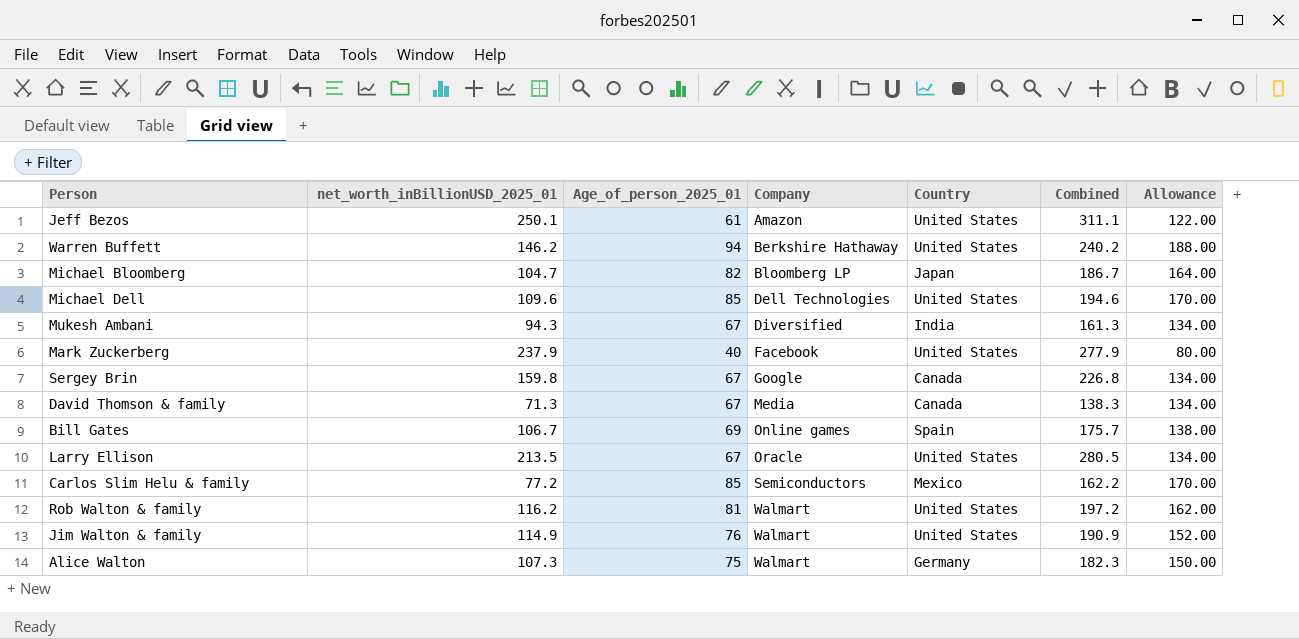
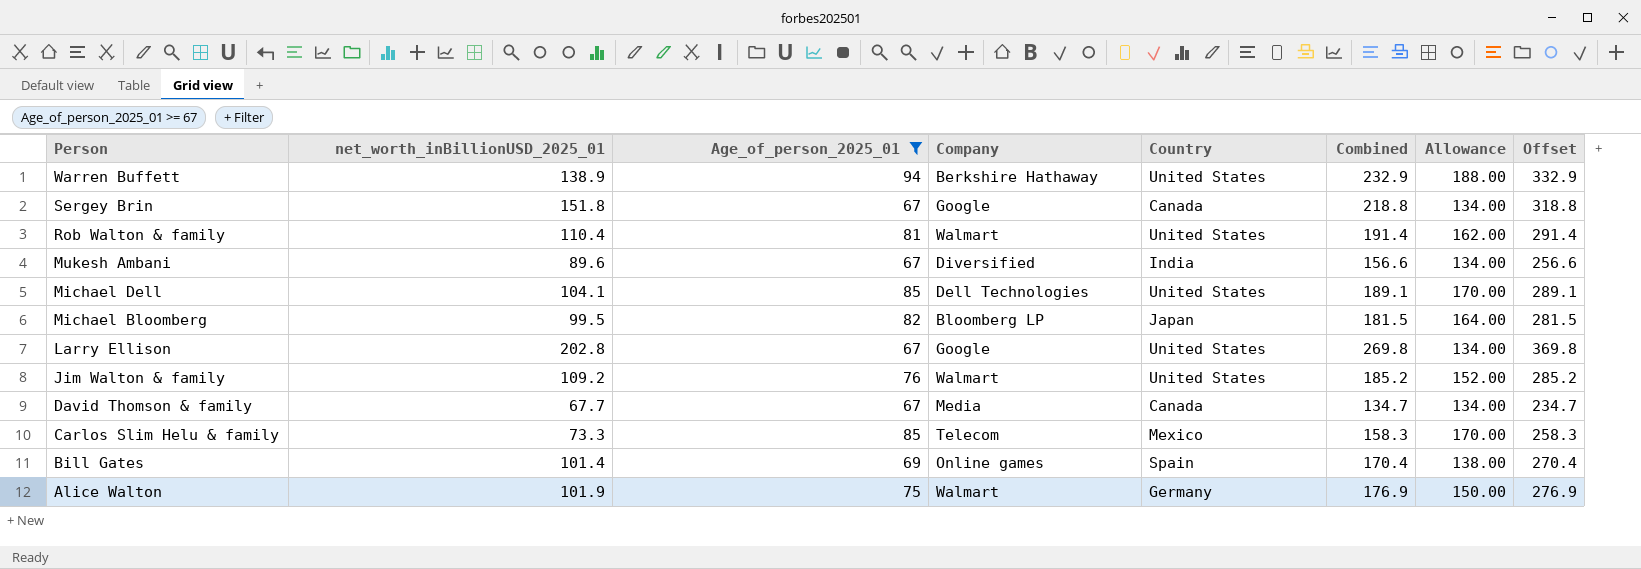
filter: none -> Age_of_person_2025_01 >= 67
row order: Company ascending -> Person descending
column Offset | formula: none -> [Combined] + 100
Warren Buffett | net_worth_inBillionUSD_2025_01: 146.2 -> 138.9
Warren Buffett | Combined: 240.2 -> 232.9
Sergey Brin | net_worth_inBillionUSD_2025_01: 159.8 -> 151.8
Sergey Brin | Combined: 226.8 -> 218.8
Rob Walton & family | net_worth_inBillionUSD_2025_01: 116.2 -> 110.4
Rob Walton & family | Combined: 197.2 -> 191.4
Mukesh Ambani | net_worth_inBillionUSD_2025_01: 94.3 -> 89.6
Mukesh Ambani | Combined: 161.3 -> 156.6
Michael Dell | net_worth_inBillionUSD_2025_01: 109.6 -> 104.1
Michael Dell | Combined: 194.6 -> 189.1
Michael Bloomberg | net_worth_inBillionUSD_2025_01: 104.7 -> 99.5
Michael Bloomberg | Combined: 186.7 -> 181.5
Larry Ellison | net_worth_inBillionUSD_2025_01: 213.5 -> 202.8
Larry Ellison | Company: Oracle -> Google
Larry Ellison | Combined: 280.5 -> 269.8
Jim Walton & family | net_worth_inBillionUSD_2025_01: 114.9 -> 109.2
Jim Walton & family | Combined: 190.9 -> 185.2
David Thomson & family | net_worth_inBillionUSD_2025_01: 71.3 -> 67.7
David Thomson & family | Combined: 138.3 -> 134.7
Carlos Slim Helu & family | net_worth_inBillionUSD_2025_01: 77.2 -> 73.3
Carlos Slim Helu & family | Company: Semiconductors -> Telecom
Carlos Slim Helu & family | Combined: 162.2 -> 158.3
Bill Gates | net_worth_inBillionUSD_2025_01: 106.7 -> 101.4
Bill Gates | Combined: 175.7 -> 170.4
Alice Walton | net_worth_inBillionUSD_2025_01: 107.3 -> 101.9
Alice Walton | Combined: 182.3 -> 176.9

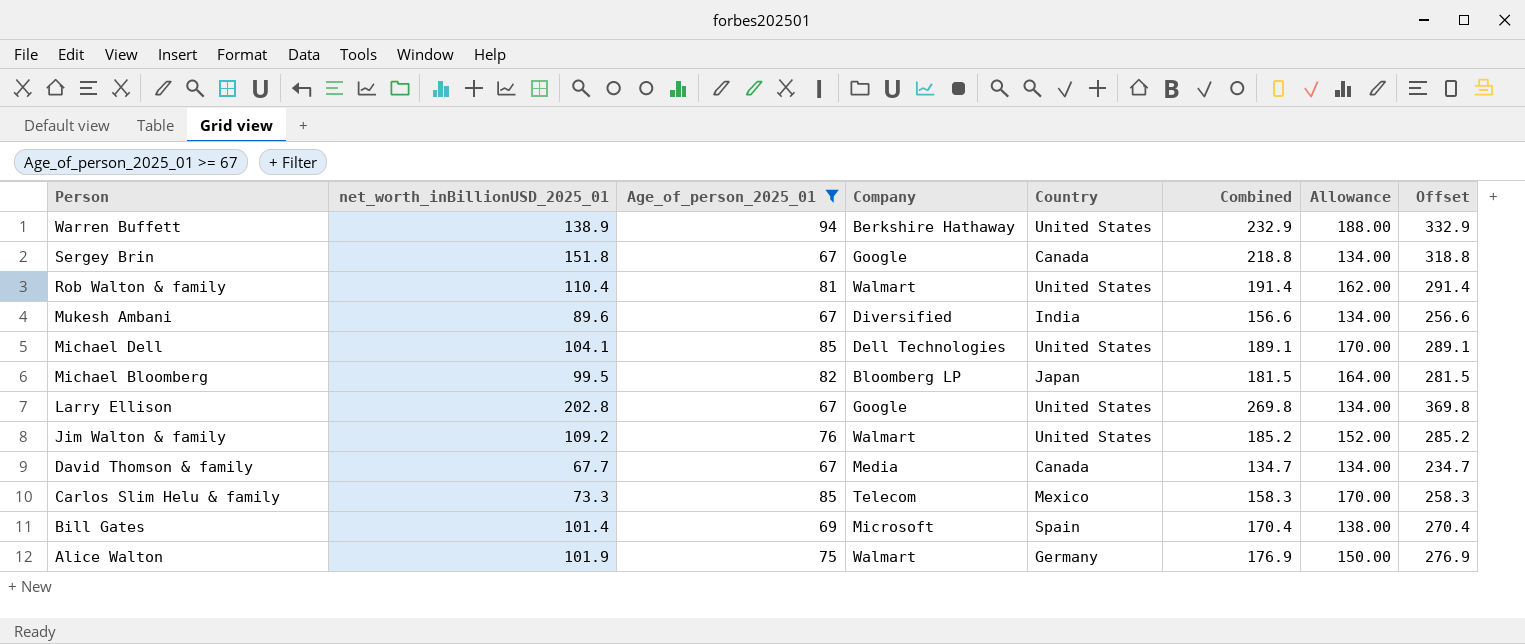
Bill Gates | Company: Online games -> Microsoft

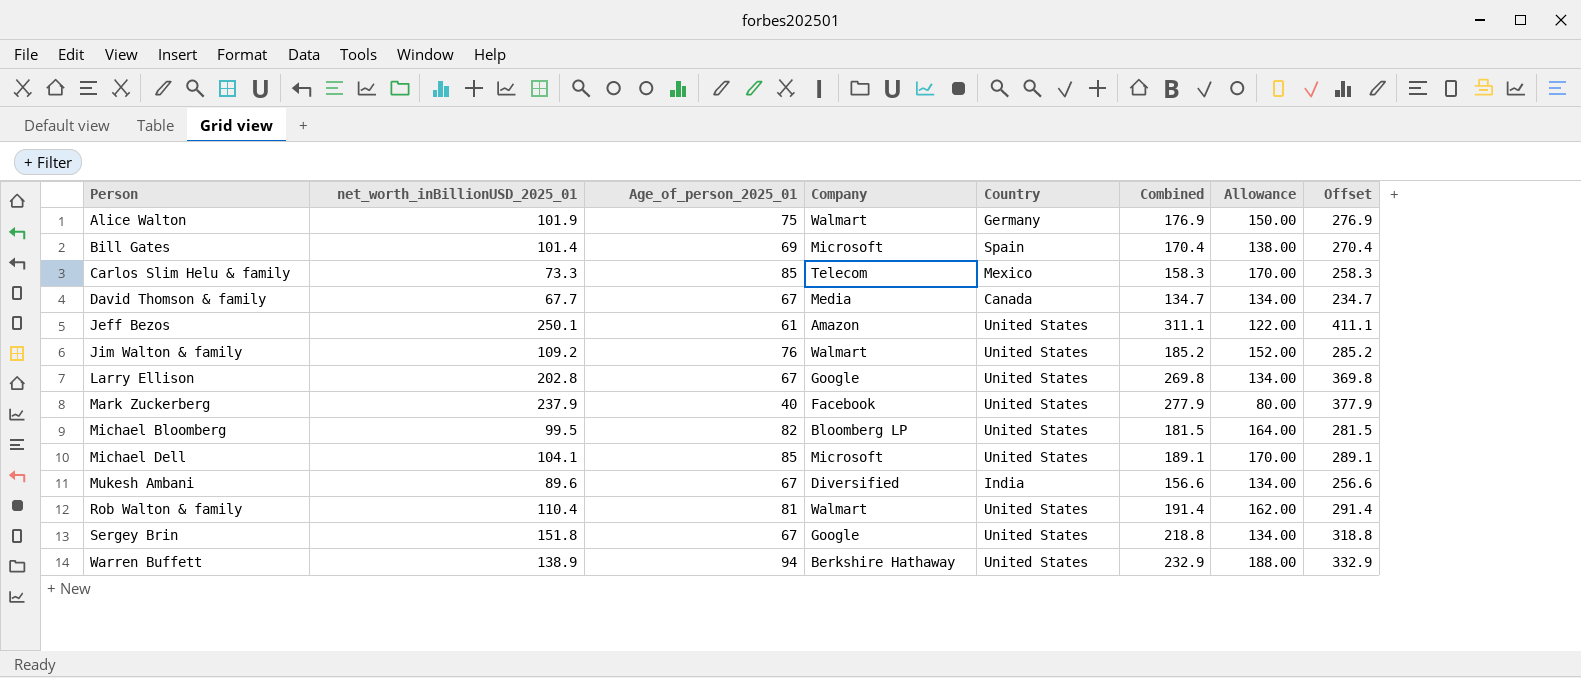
filter: Age_of_person_2025_01 >= 67 -> none
row order: Person descending -> Person ascending
Michael Bloomberg | Country: Japan -> United States
Michael Dell | Company: Dell Technologies -> Microsoft
Sergey Brin | Country: Canada -> United States

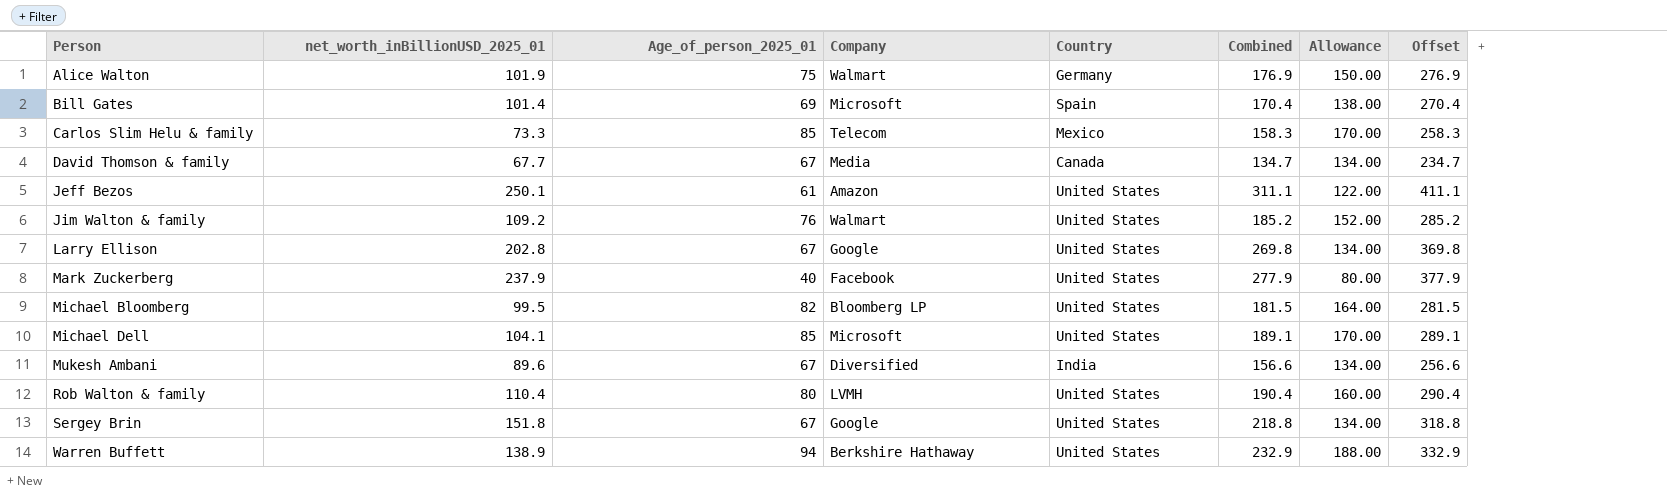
Rob Walton & family | Age_of_person_2025_01: 81 -> 80
Rob Walton & family | Company: Walmart -> LVMH
Rob Walton & family | Combined: 191.4 -> 190.4
Rob Walton & family | Allowance: 162.00 -> 160.00
Rob Walton & family | Offset: 291.4 -> 290.4

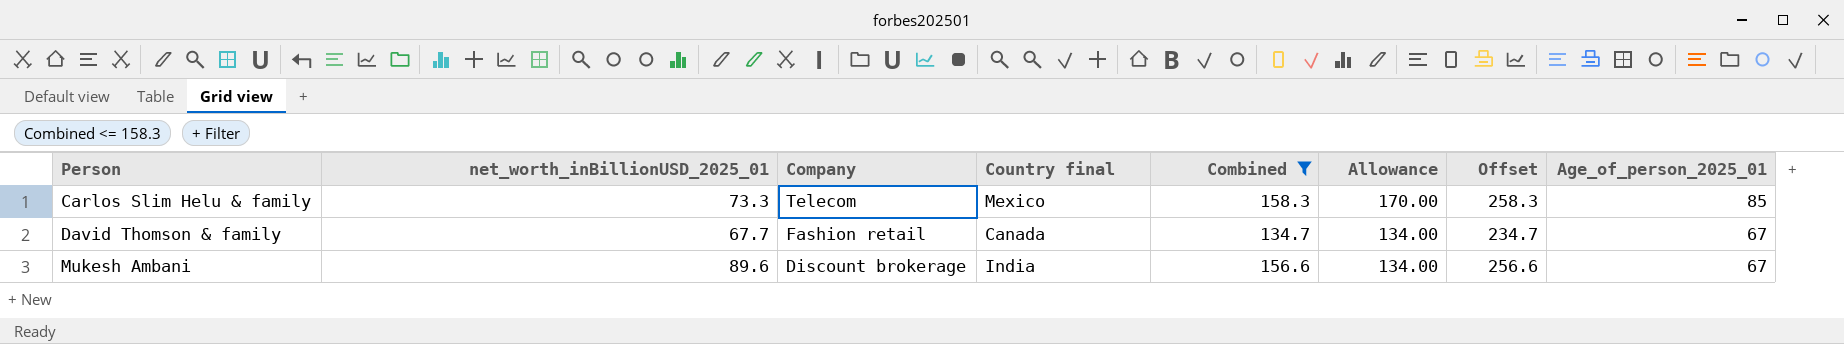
filter: none -> Combined <= 158.3
column name: Country -> Country final
column Age_of_person_2025_01 | position: 3 -> 8
David Thomson & family | Company: Media -> Fashion retail
Mukesh Ambani | Company: Diversified -> Discount brokerage

